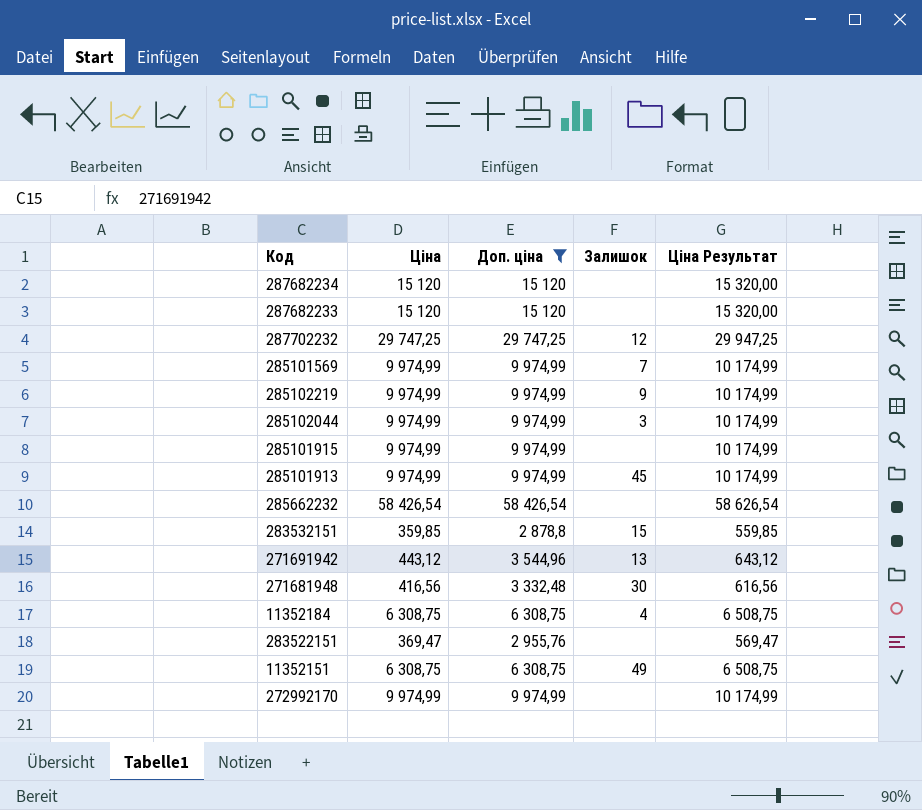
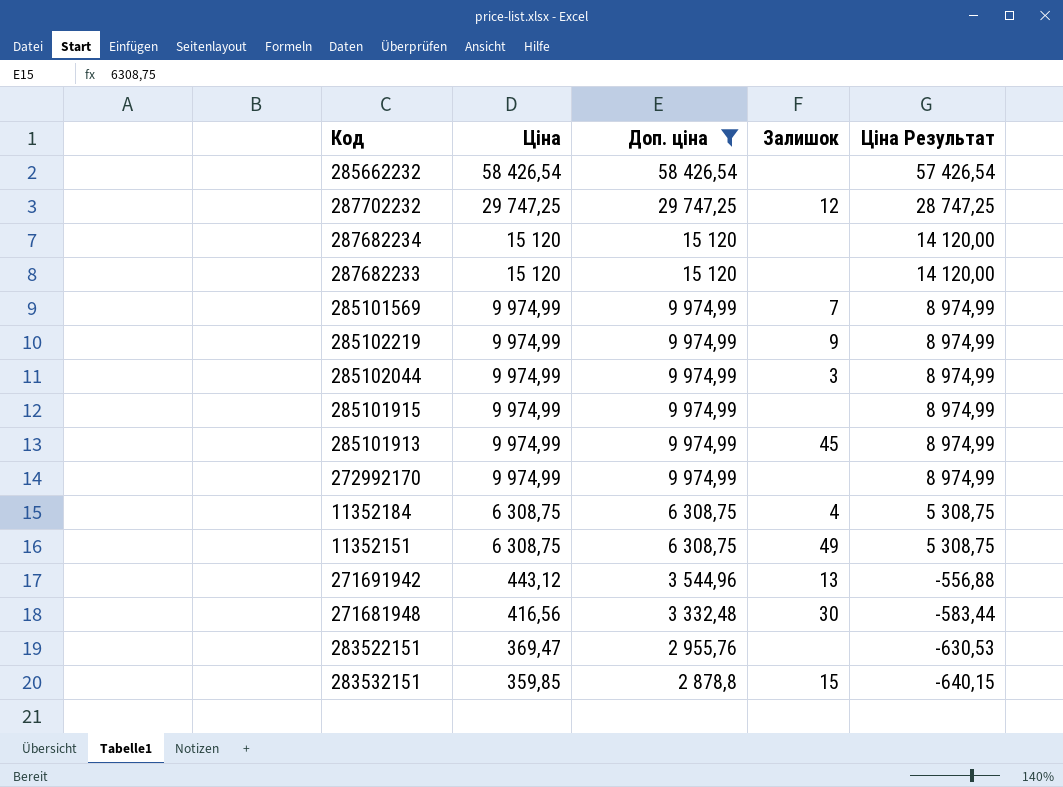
row order: none -> Ціна descending
column Ціна Результат | formula: [Ціна] + 200 -> [Ціна] - 1000

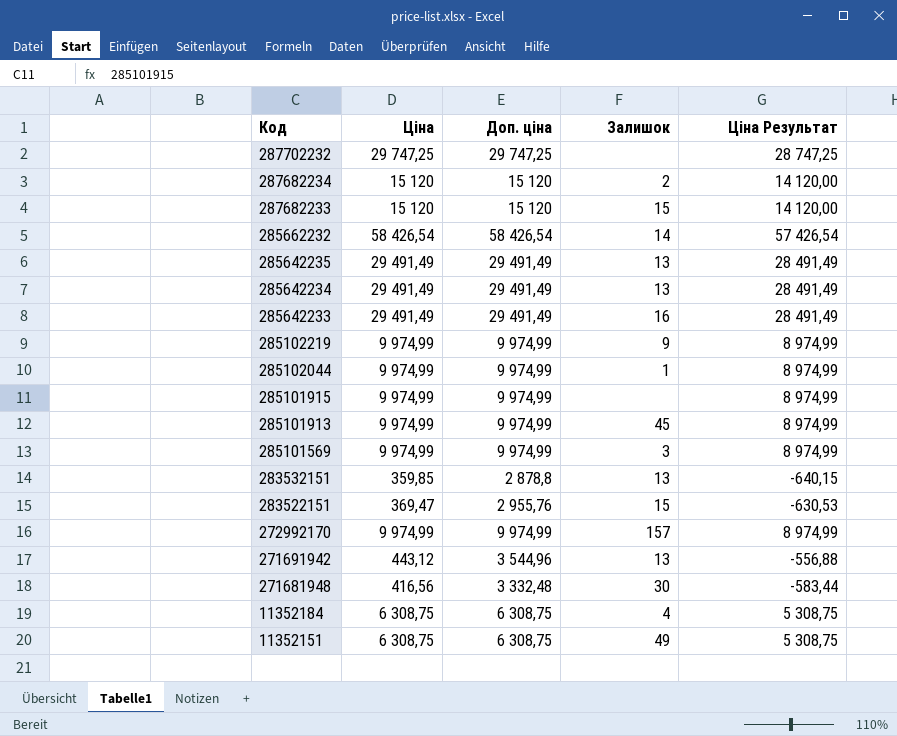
filter: Доп. ціна != 29 491,49 -> none
row order: Ціна descending -> Код descending
287702232 | Залишок: 12 -> none
287682234 | Залишок: none -> 2
287682233 | Залишок: none -> 15
285662232 | Залишок: none -> 14
285102044 | Залишок: 3 -> 1
285101569 | Залишок: 7 -> 3
283532151 | Залишок: 15 -> 13
283522151 | Залишок: none -> 15
272992170 | Залишок: none -> 157

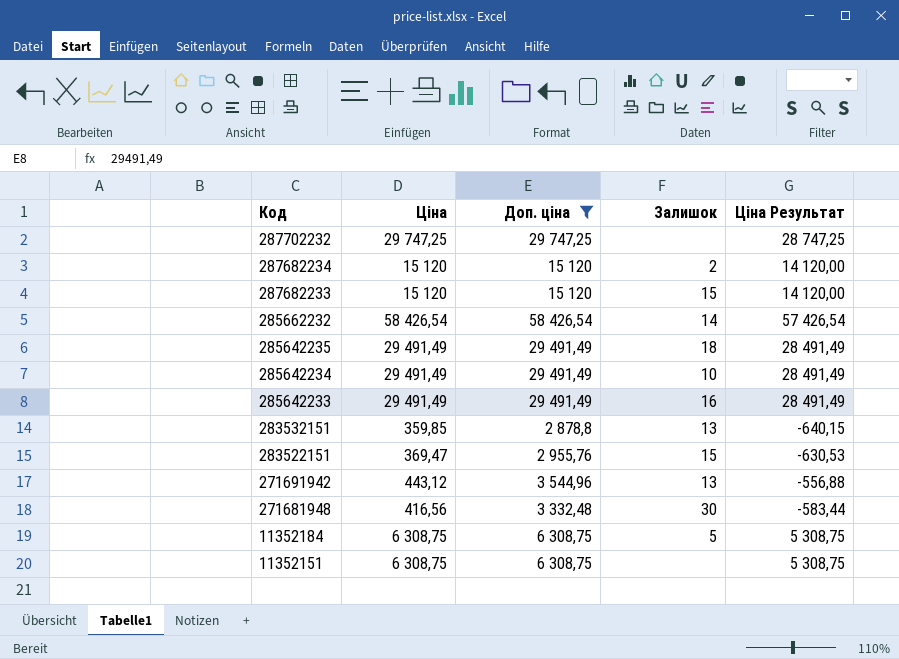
filter: none -> Доп. ціна != 9 974,99
285642235 | Залишок: 13 -> 18
285642234 | Залишок: 13 -> 10
11352184 | Залишок: 4 -> 5
11352151 | Залишок: 49 -> none

